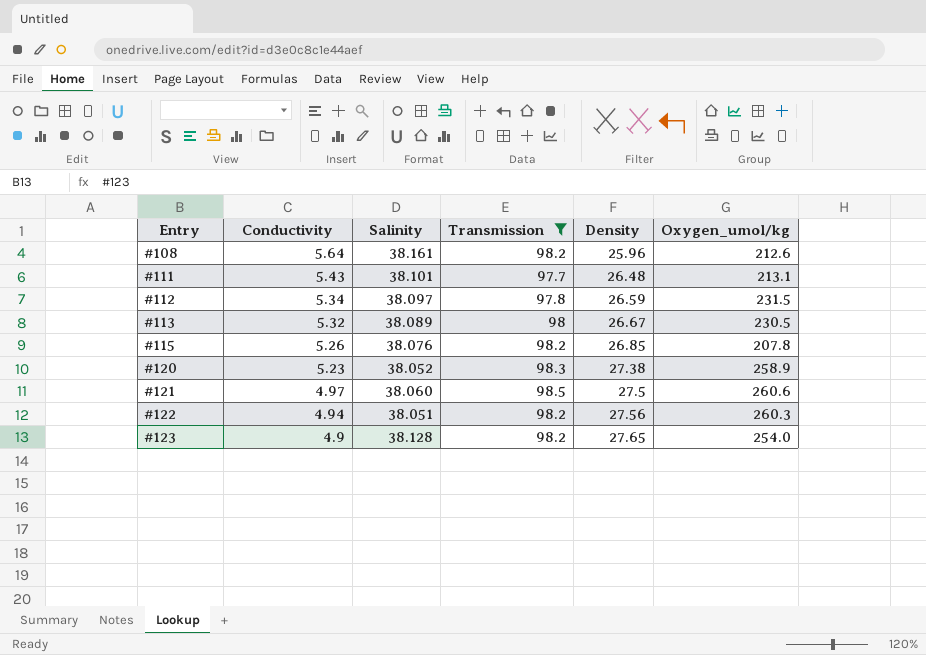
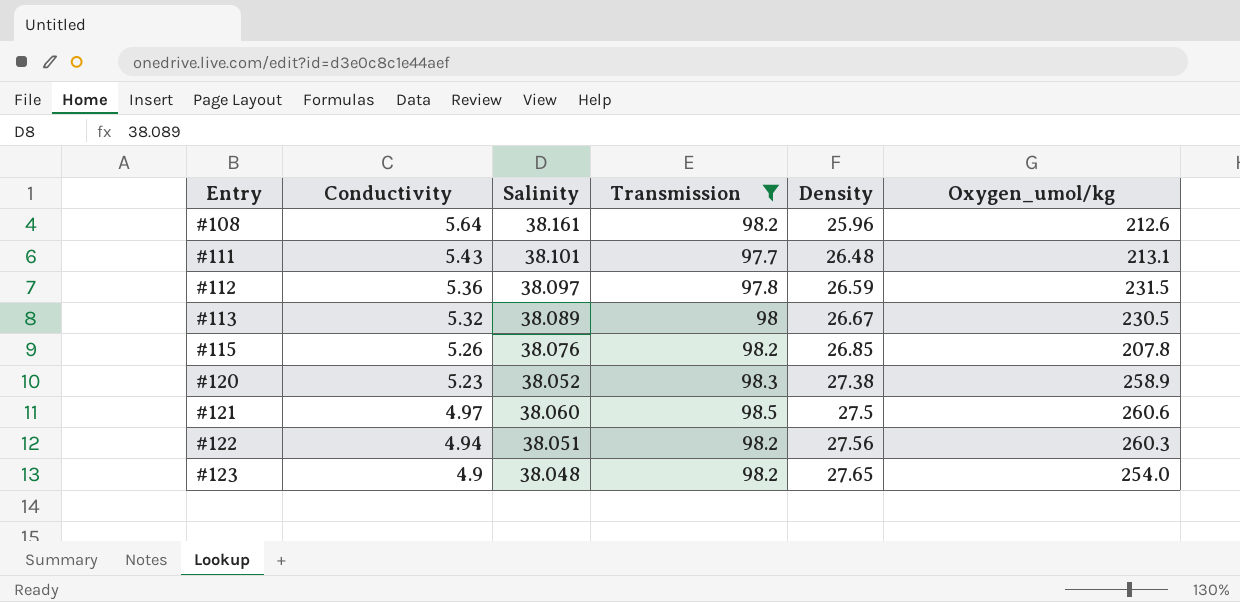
#112 | Conductivity: 5.34 -> 5.36
#123 | Salinity: 38.128 -> 38.048

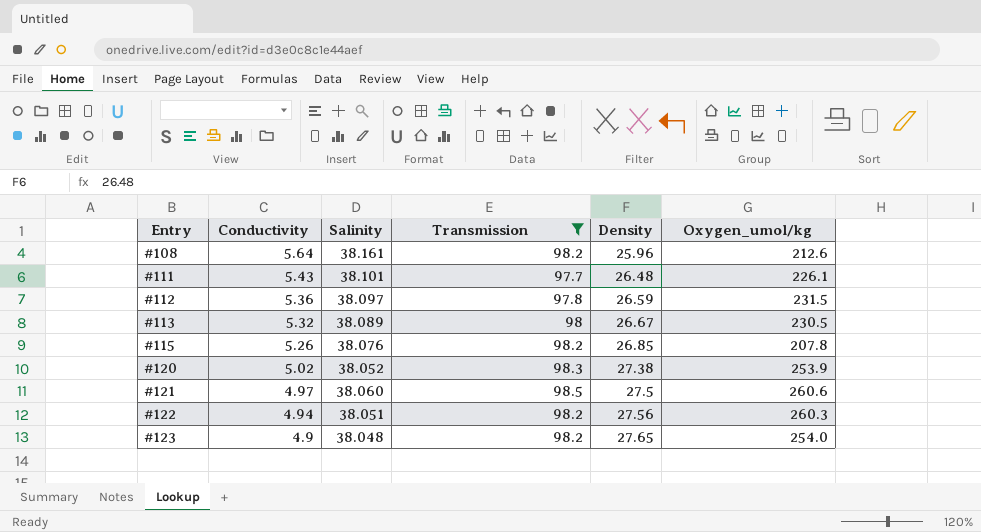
#111 | Oxygen_umol/kg: 213.1 -> 226.1
#120 | Conductivity: 5.23 -> 5.02
#120 | Oxygen_umol/kg: 258.9 -> 253.9

